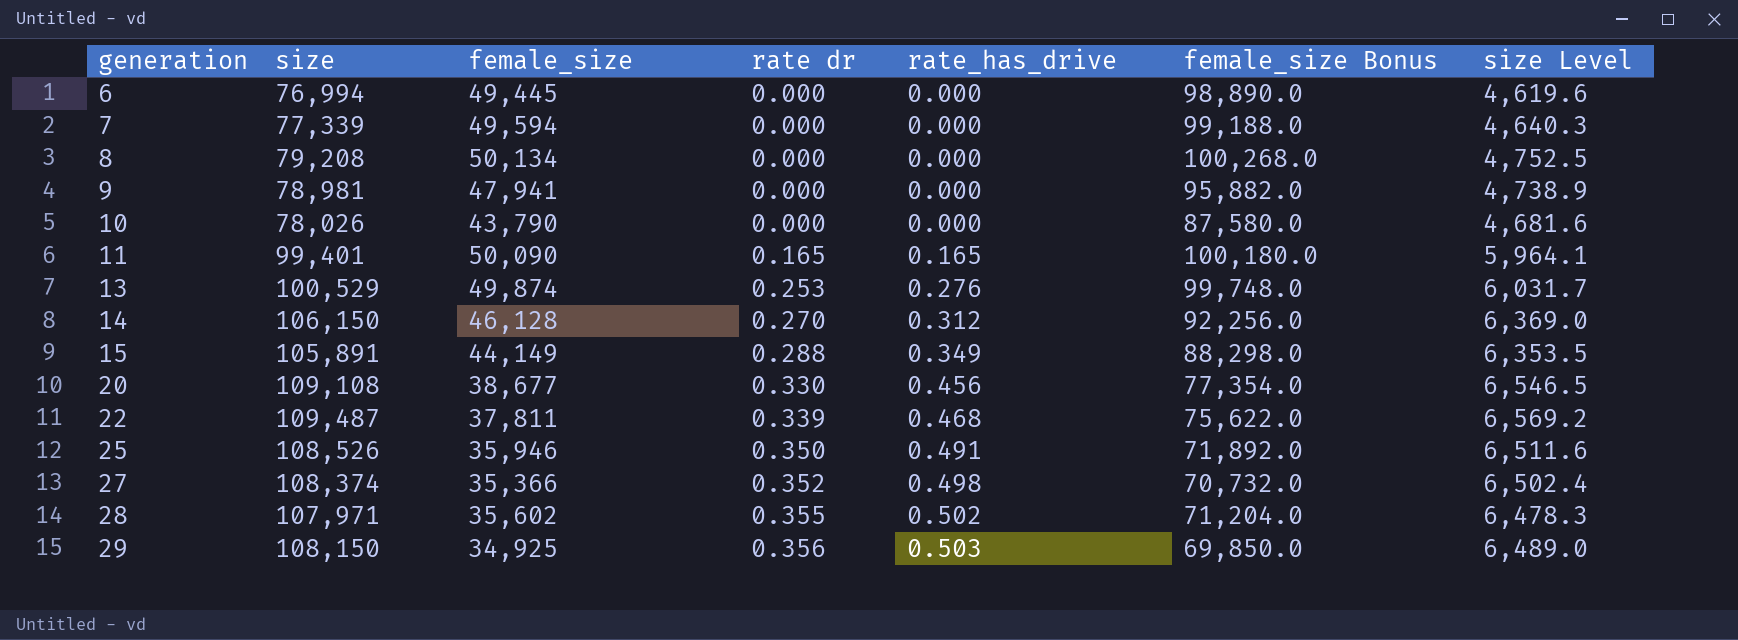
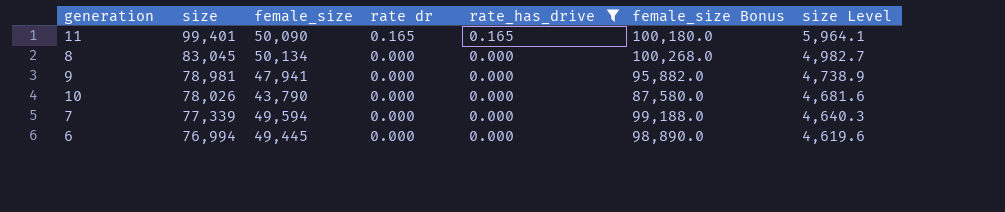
filter: none -> rate_has_drive <= 0.165
row order: generation ascending -> size descending
8 | size: 79,208 -> 83,045
8 | size Level: 4,752.5 -> 4,982.7

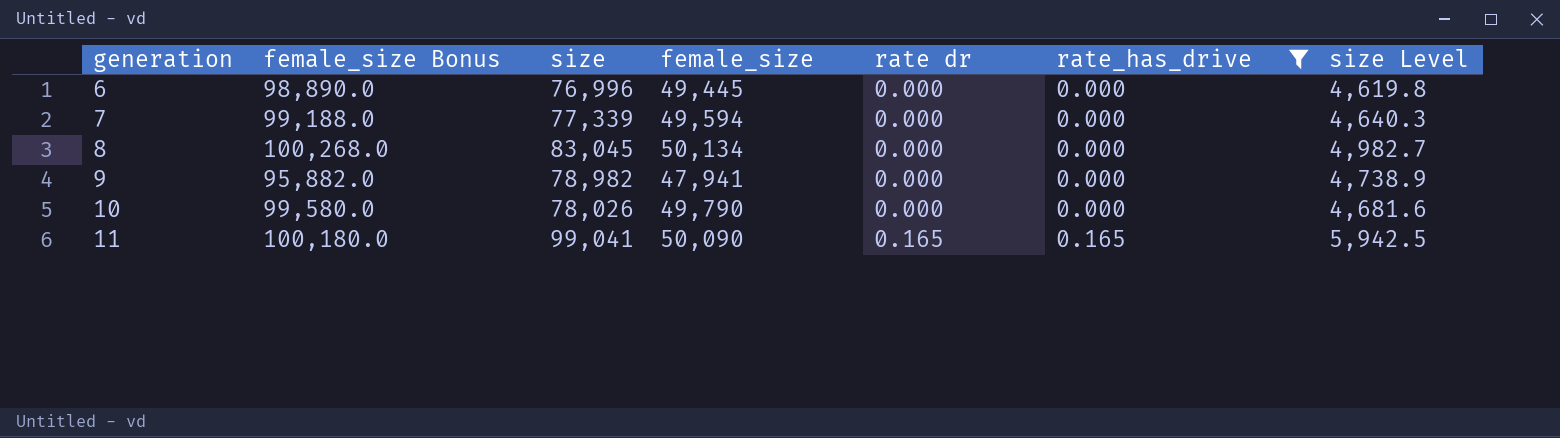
row order: size descending -> generation ascending
column female_size Bonus | position: 6 -> 2
6 | size: 76,994 -> 76,996
6 | size Level: 4,619.6 -> 4,619.8
9 | size: 78,981 -> 78,982
10 | female_size Bonus: 87,580.0 -> 99,580.0
10 | female_size: 43,790 -> 49,790
11 | size: 99,401 -> 99,041
11 | size Level: 5,964.1 -> 5,942.5

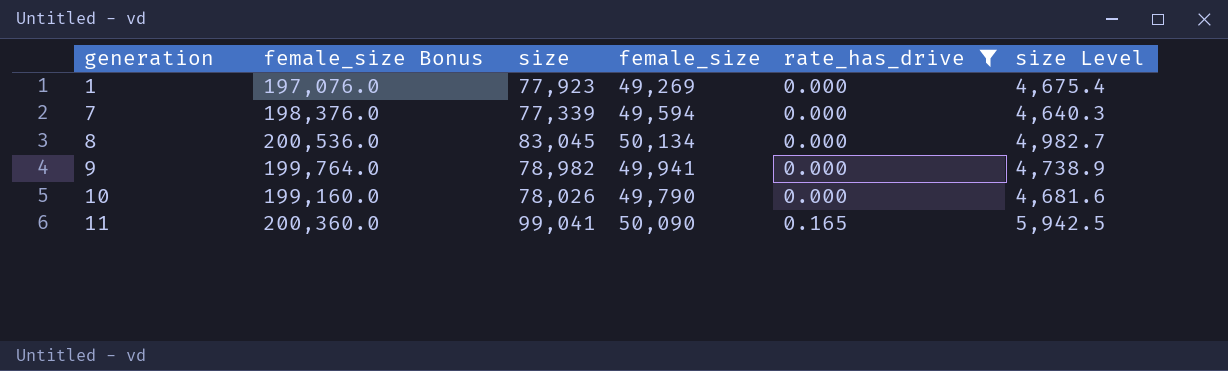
column rate dr | position: 5 -> none
column female_size Bonus | formula: [female_size] * 2 -> [female_size] * 4
row 6: 98,890.0 | 76,996 | 49,445 | 0.000 | 0.000 | 4,619.8 -> none
row 1: none -> 197,076.0 | 77,923 | 49,269 | 0.000 | 4,675.4
9 | female_size: 47,941 -> 49,941

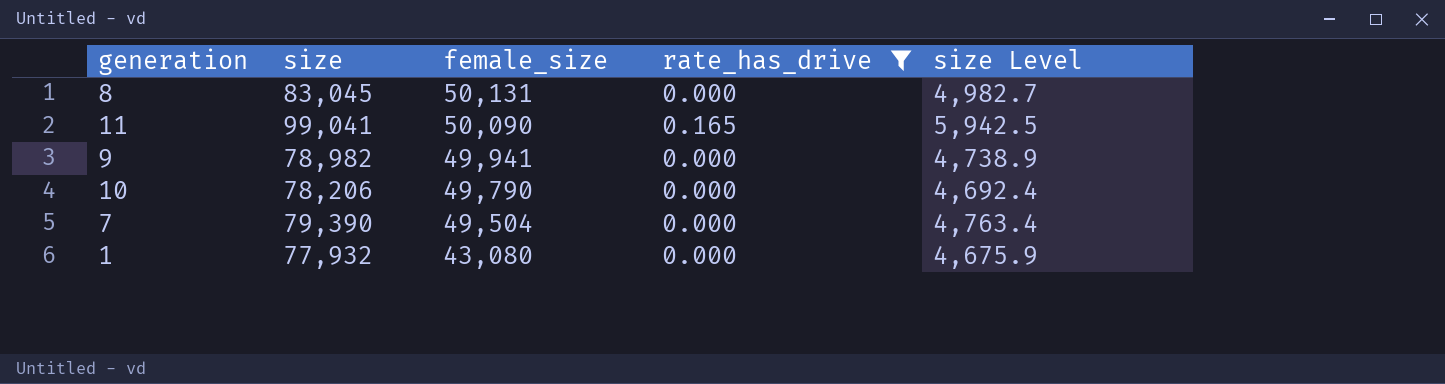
row order: generation ascending -> female_size descending
column female_size Bonus | formula: [female_size] * 4 -> none
8 | female_size: 50,134 -> 50,131
10 | size: 78,026 -> 78,206
10 | size Level: 4,681.6 -> 4,692.4
7 | size: 77,339 -> 79,390
7 | female_size: 49,594 -> 49,504
7 | size Level: 4,640.3 -> 4,763.4
1 | size: 77,923 -> 77,932
1 | female_size: 49,269 -> 43,080
1 | size Level: 4,675.4 -> 4,675.9

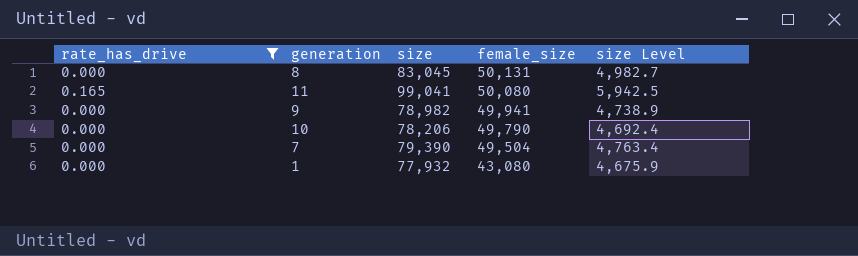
column rate_has_drive | position: 4 -> 1
11 | female_size: 50,090 -> 50,080

